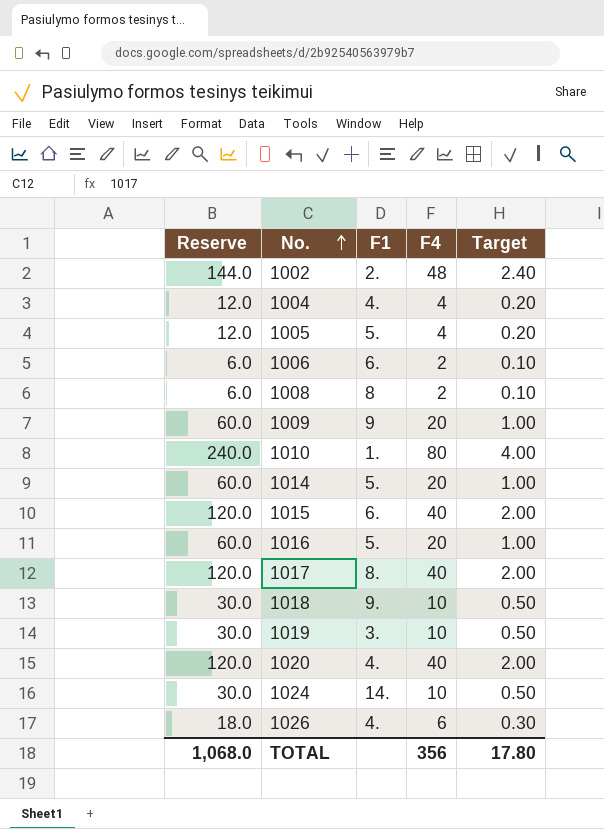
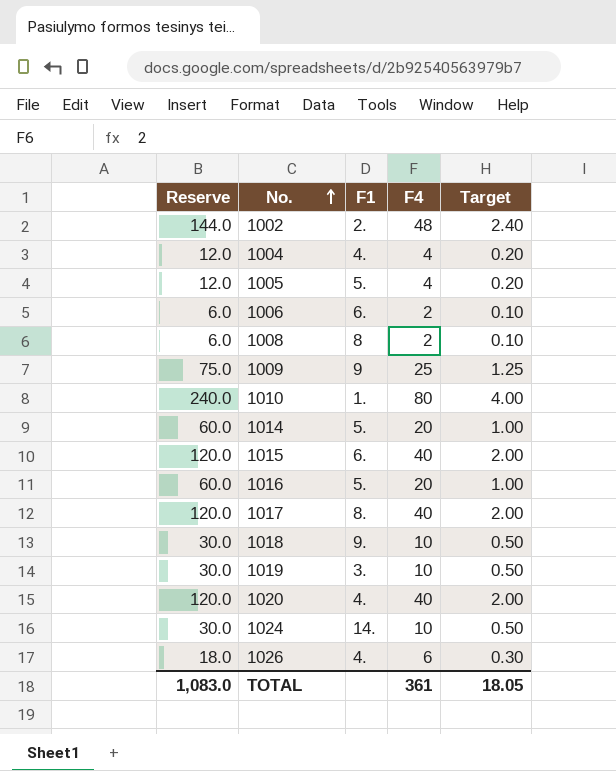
1009 | Reserve: 60.0 -> 75.0
1009 | F4: 20 -> 25
1009 | Target: 1.00 -> 1.25
TOTAL | Reserve: 1,068.0 -> 1,083.0
TOTAL | F4: 356 -> 361
TOTAL | Target: 17.80 -> 18.05

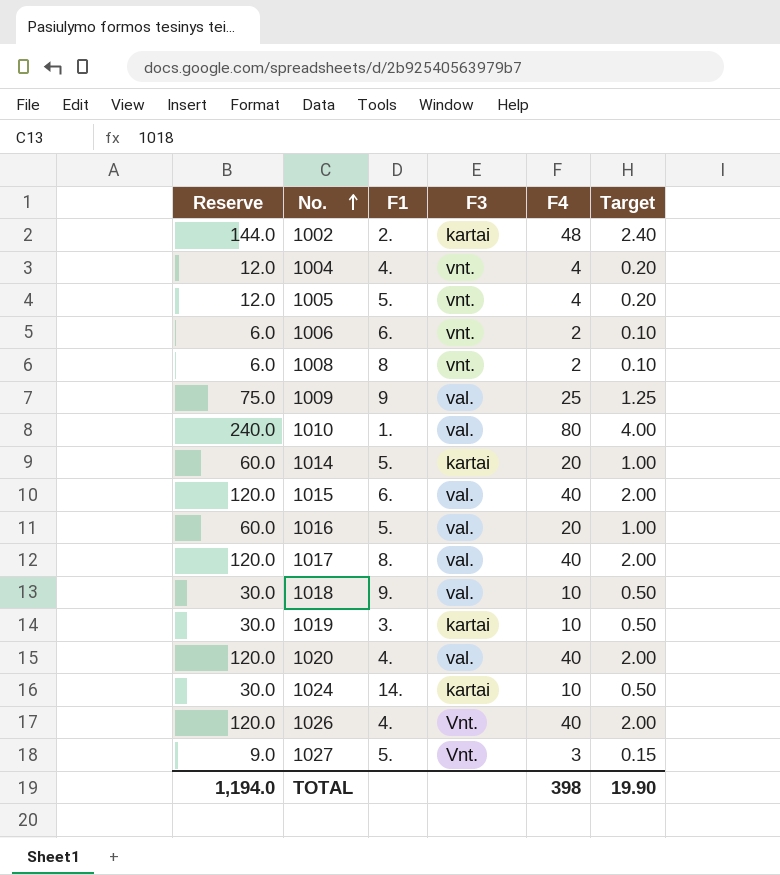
column F3 | position: none -> 4
1026 | Reserve: 18.0 -> 120.0
1026 | F4: 6 -> 40
1026 | Target: 0.30 -> 2.00
row 1027: none -> 9.0 | 5. | Vnt. | 3 | 0.15
TOTAL | Reserve: 1,083.0 -> 1,194.0
TOTAL | F4: 361 -> 398
TOTAL | Target: 18.05 -> 19.90

